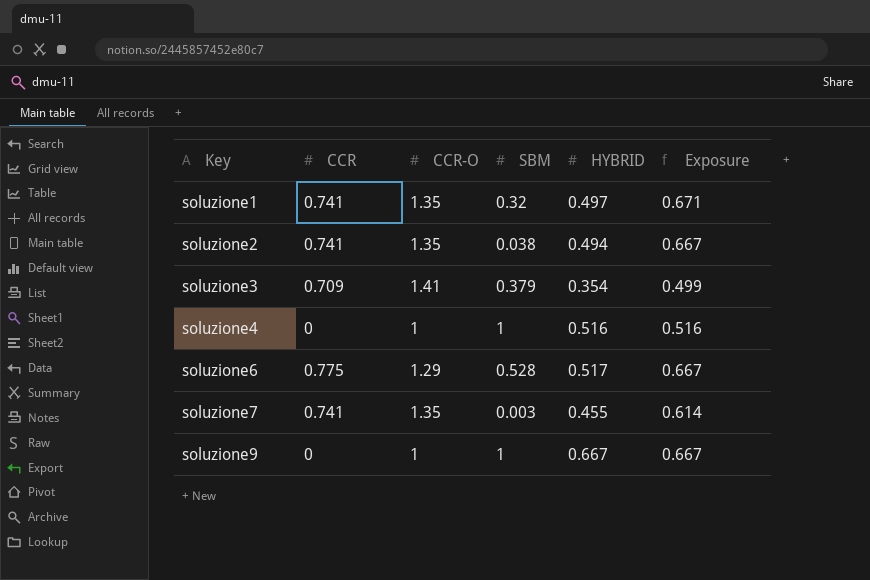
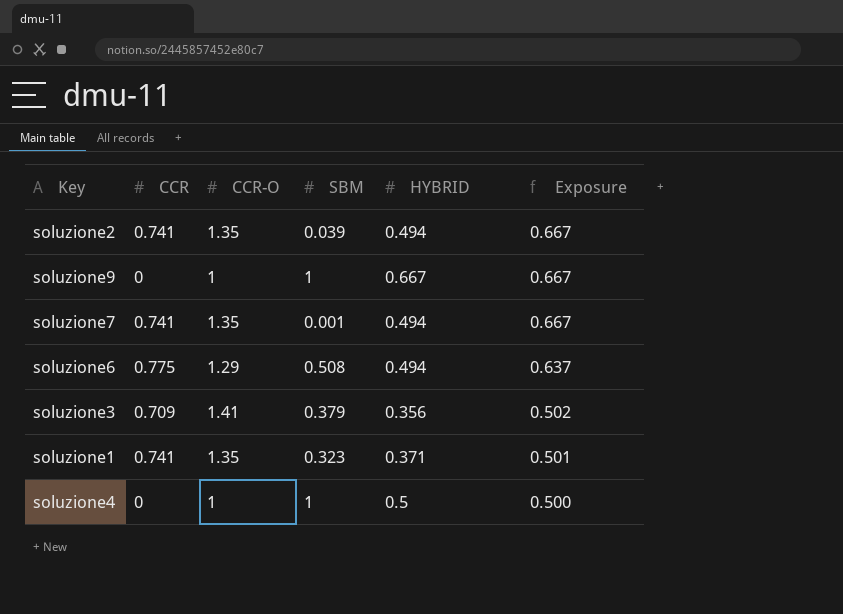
row order: Key ascending -> Exposure descending
soluzione2 | SBM: 0.038 -> 0.039
soluzione7 | SBM: 0.003 -> 0.001
soluzione7 | HYBRID: 0.455 -> 0.494
soluzione7 | Exposure: 0.614 -> 0.667
soluzione6 | SBM: 0.528 -> 0.508
soluzione6 | HYBRID: 0.517 -> 0.494
soluzione6 | Exposure: 0.667 -> 0.637
soluzione3 | HYBRID: 0.354 -> 0.356
soluzione3 | Exposure: 0.499 -> 0.502
soluzione1 | SBM: 0.32 -> 0.323
soluzione1 | HYBRID: 0.497 -> 0.371
soluzione1 | Exposure: 0.671 -> 0.501
soluzione4 | HYBRID: 0.516 -> 0.5
soluzione4 | Exposure: 0.516 -> 0.500

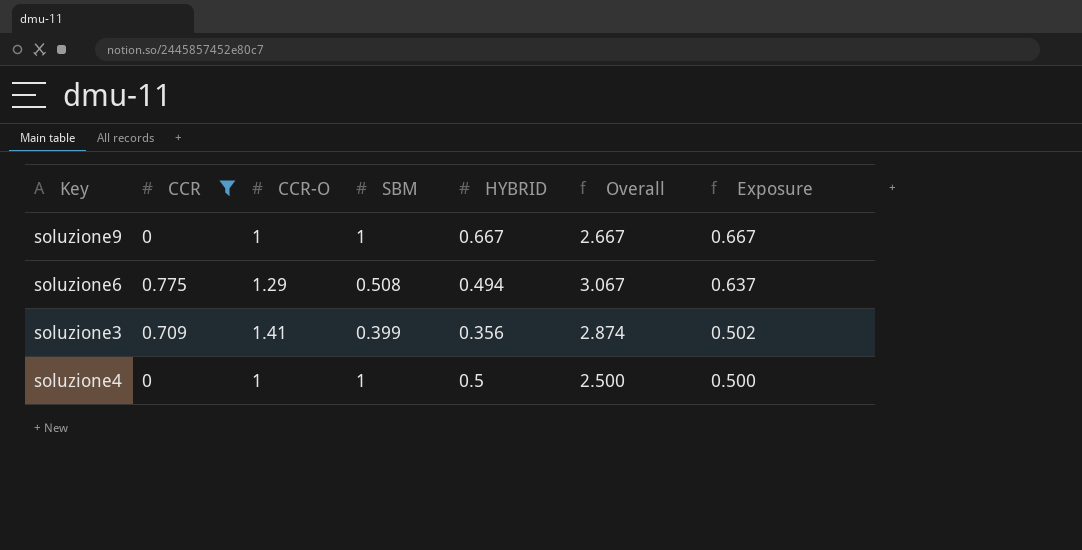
filter: none -> CCR != 0.741
column Overall | formula: none -> [CCR] + [CCR-O] + [SBM] + [HYBRID]
soluzione3 | SBM: 0.379 -> 0.399

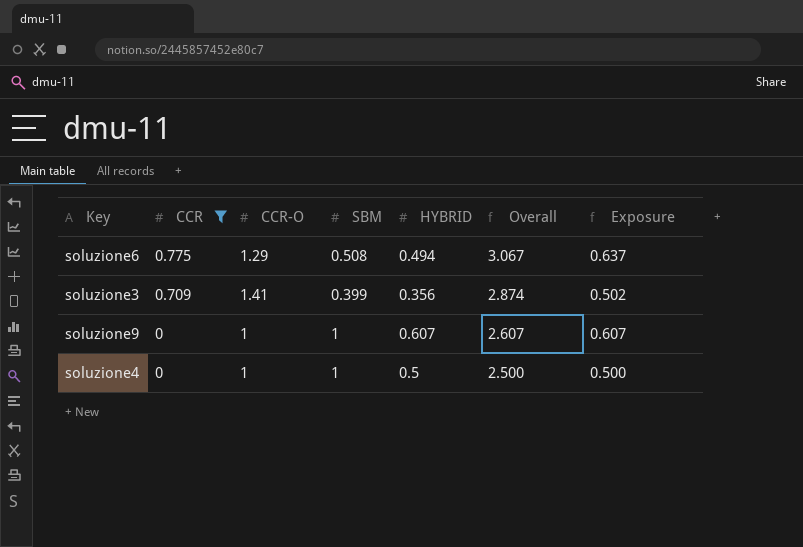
row order: Exposure descending -> CCR descending
soluzione9 | HYBRID: 0.667 -> 0.607
soluzione9 | Overall: 2.667 -> 2.607
soluzione9 | Exposure: 0.667 -> 0.607

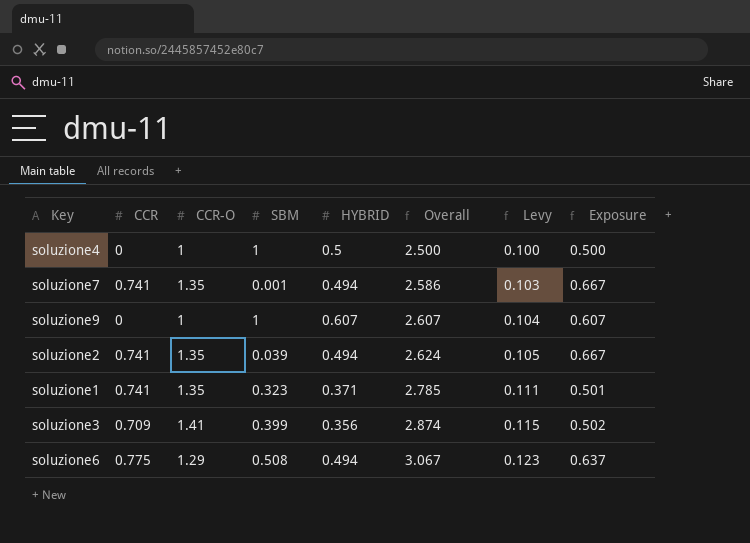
filter: CCR != 0.741 -> none
row order: CCR descending -> Overall ascending
column Levy | formula: none -> [Overall] * 0.04

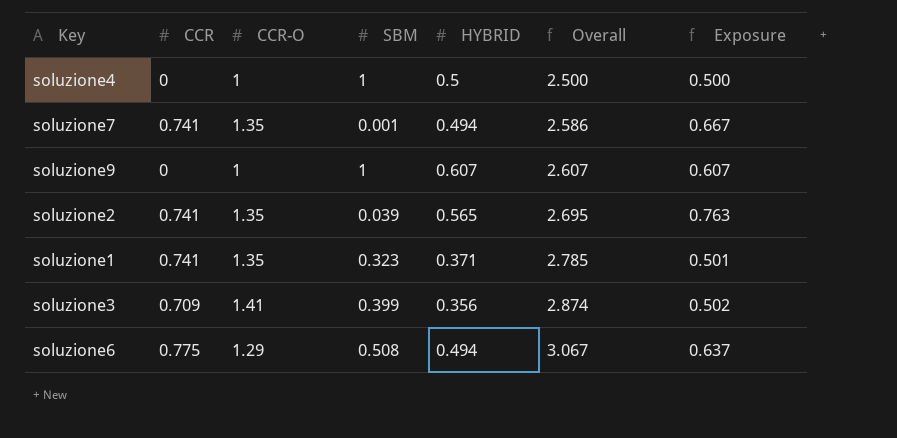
column Levy | formula: [Overall] * 0.04 -> none
soluzione2 | HYBRID: 0.494 -> 0.565
soluzione2 | Overall: 2.624 -> 2.695
soluzione2 | Exposure: 0.667 -> 0.763

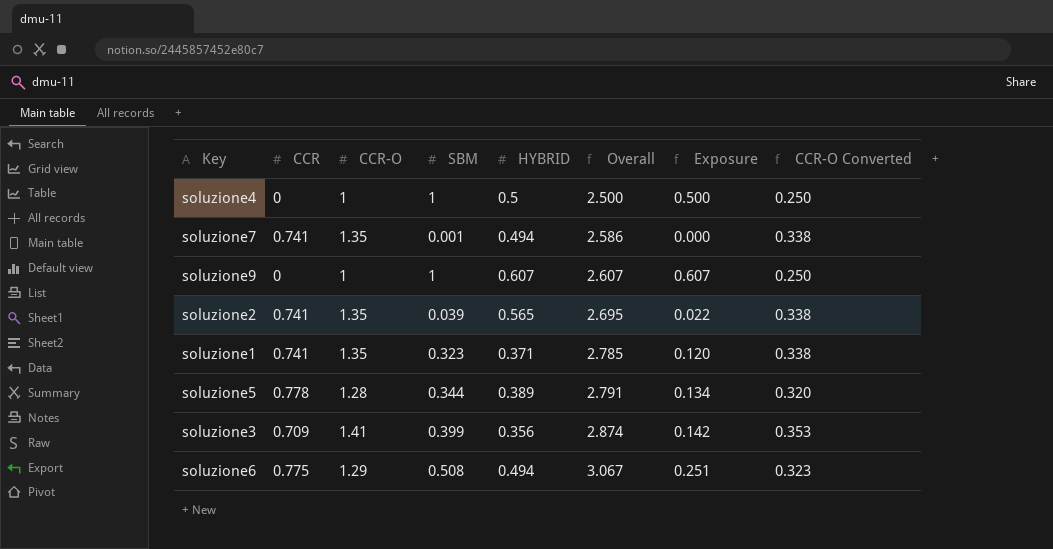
column Exposure | formula: [CCR-O] * [HYBRID] -> [SBM] * [HYBRID]
column CCR-O Converted | formula: none -> [CCR-O] * 0.25
row soluzione5: none -> 0.778 | 1.28 | 0.344 | 0.389 | 2.791 | 0.134 | 0.320

